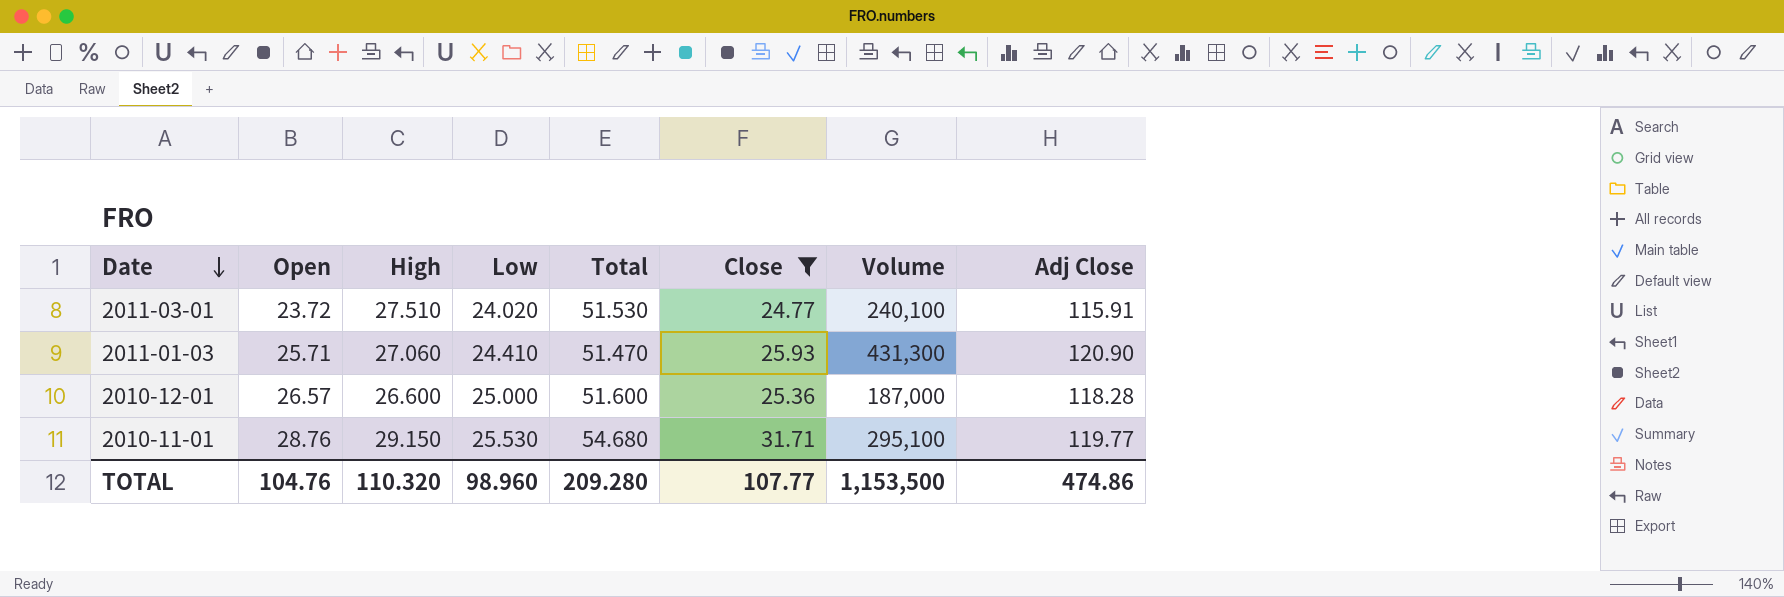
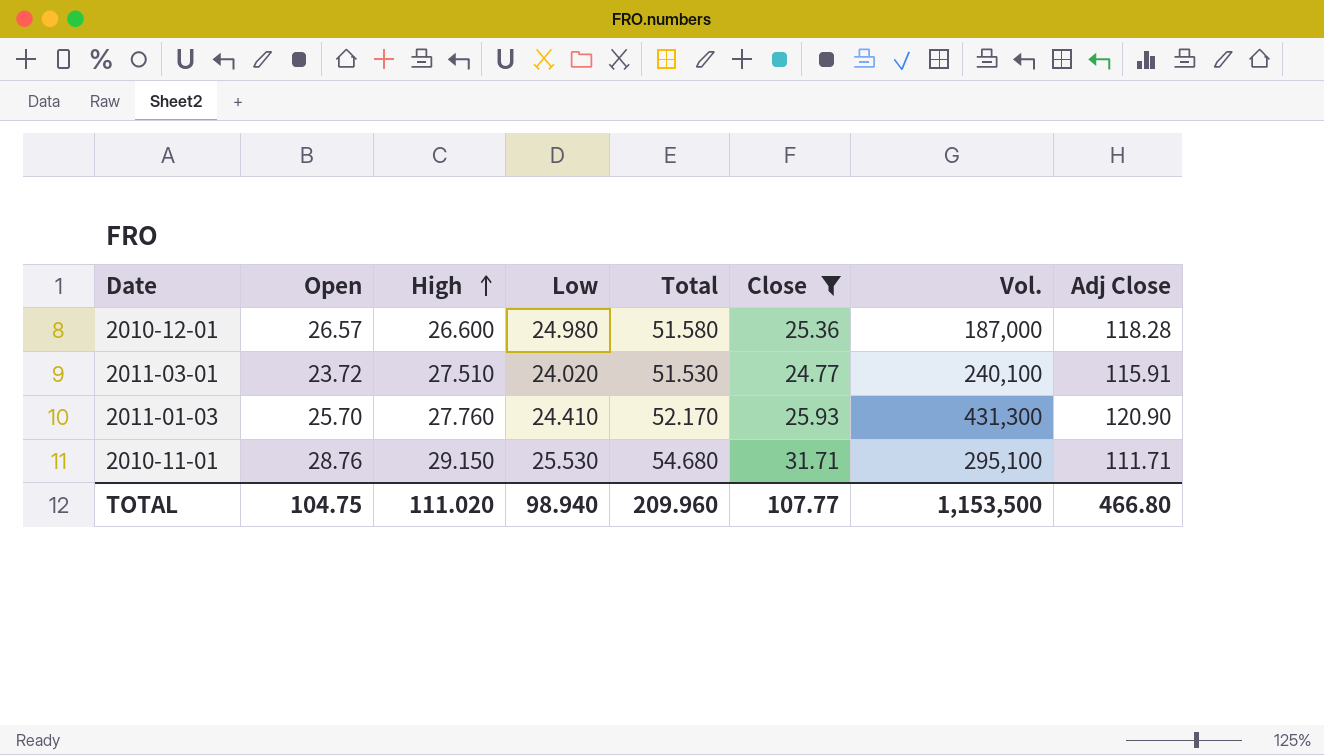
row order: Date descending -> High ascending
column name: Volume -> Vol.
2010-12-01 | Low: 25.000 -> 24.980
2010-12-01 | Total: 51.600 -> 51.580
2011-01-03 | Open: 25.71 -> 25.70
2011-01-03 | High: 27.060 -> 27.760
2011-01-03 | Total: 51.470 -> 52.170
2010-11-01 | Adj Close: 119.77 -> 111.71
TOTAL | Open: 104.76 -> 104.75
TOTAL | High: 110.320 -> 111.020
TOTAL | Low: 98.960 -> 98.940
TOTAL | Total: 209.280 -> 209.960
TOTAL | Adj Close: 474.86 -> 466.80

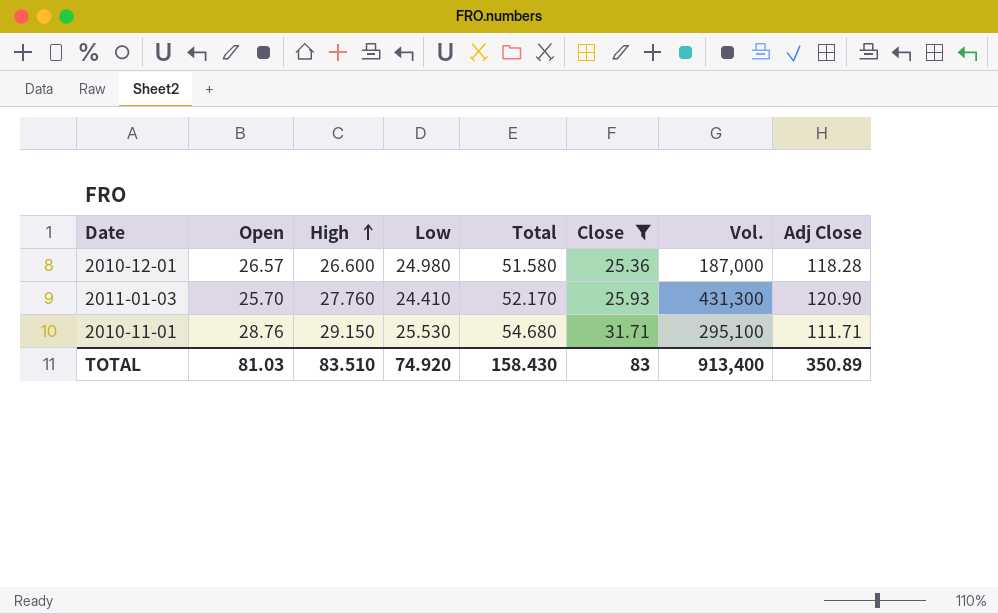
row 2011-03-01: 23.72 | 27.510 | 24.020 | 51.530 | 24.77 | 240,100 | 115.91 -> none
TOTAL | Open: 104.75 -> 81.03
TOTAL | High: 111.020 -> 83.510
TOTAL | Low: 98.940 -> 74.920
TOTAL | Total: 209.960 -> 158.430
TOTAL | Close: 107.77 -> 83
TOTAL | Vol.: 1,153,500 -> 913,400
TOTAL | Adj Close: 466.80 -> 350.89

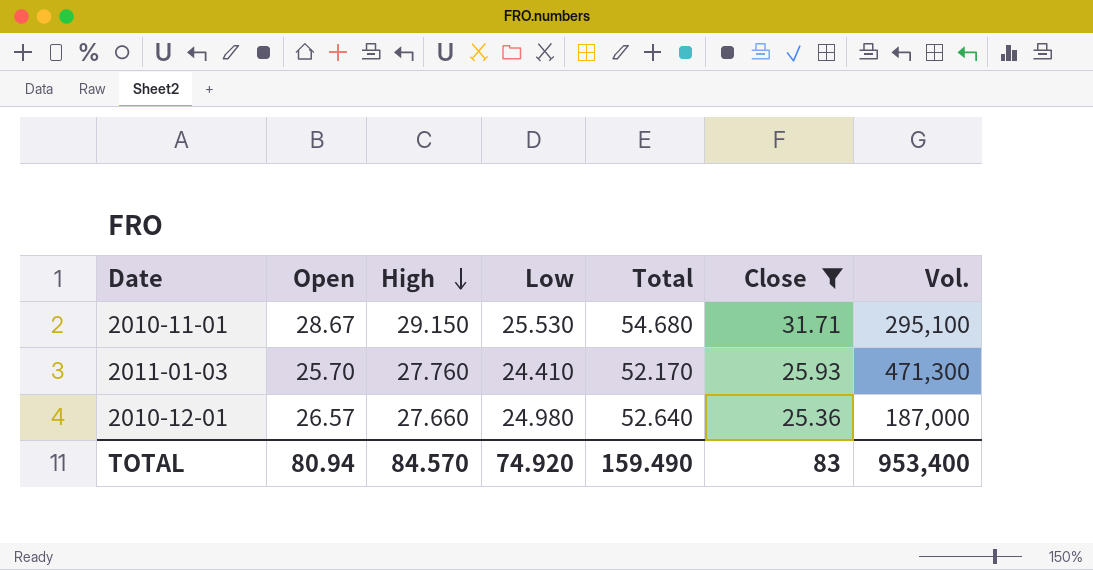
row order: High ascending -> High descending
column Adj Close | position: 8 -> none
2010-11-01 | Open: 28.76 -> 28.67
2011-01-03 | Vol.: 431,300 -> 471,300
2010-12-01 | High: 26.600 -> 27.660
2010-12-01 | Total: 51.580 -> 52.640
TOTAL | Open: 81.03 -> 80.94
TOTAL | High: 83.510 -> 84.570
TOTAL | Total: 158.430 -> 159.490
TOTAL | Vol.: 913,400 -> 953,400

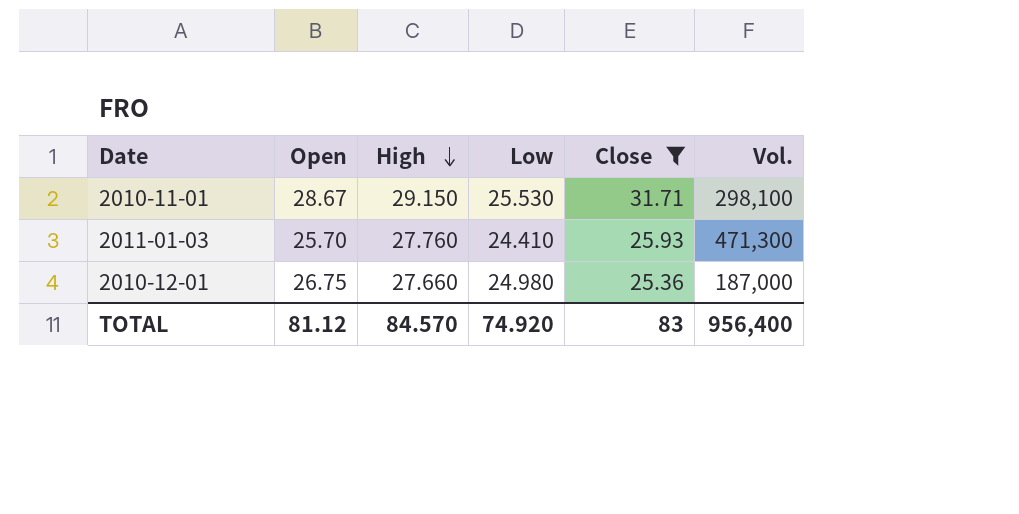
column Total | formula: [High] + [Low] -> none
2010-11-01 | Vol.: 295,100 -> 298,100
2010-12-01 | Open: 26.57 -> 26.75
TOTAL | Open: 80.94 -> 81.12
TOTAL | Vol.: 953,400 -> 956,400

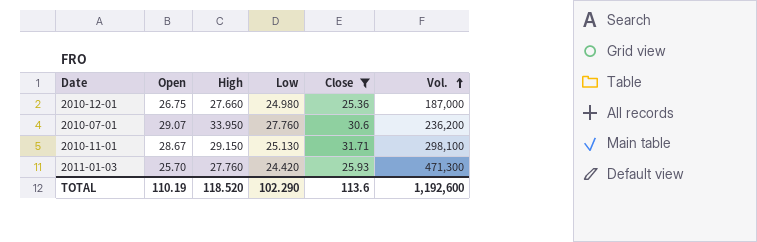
row order: High descending -> Vol. ascending
row 2010-07-01: none -> 29.07 | 33.950 | 27.760 | 30.6 | 236,200
2010-11-01 | Low: 25.530 -> 25.130
2011-01-03 | Low: 24.410 -> 24.420
TOTAL | Open: 81.12 -> 110.19
TOTAL | High: 84.570 -> 118.520
TOTAL | Low: 74.920 -> 102.290
TOTAL | Close: 83 -> 113.6
TOTAL | Vol.: 956,400 -> 1,192,600

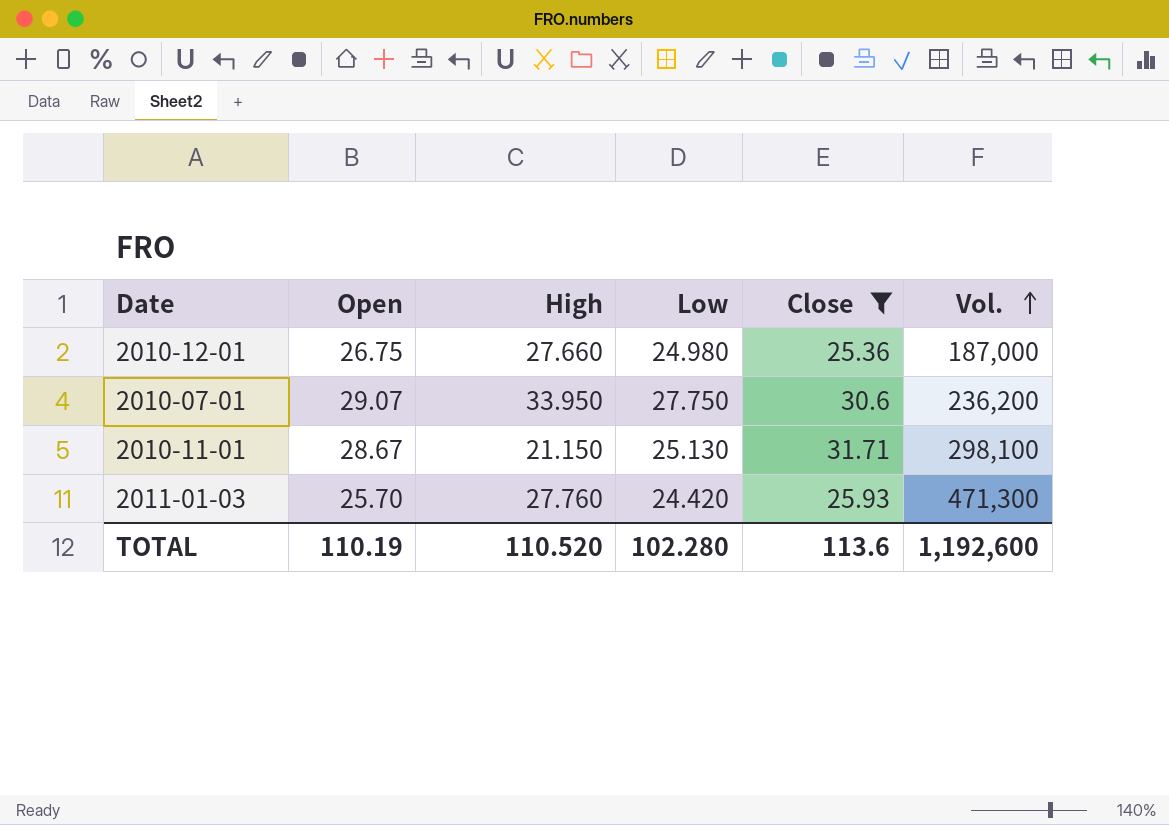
2010-07-01 | Low: 27.760 -> 27.750
2010-11-01 | High: 29.150 -> 21.150
TOTAL | High: 118.520 -> 110.520
TOTAL | Low: 102.290 -> 102.280

